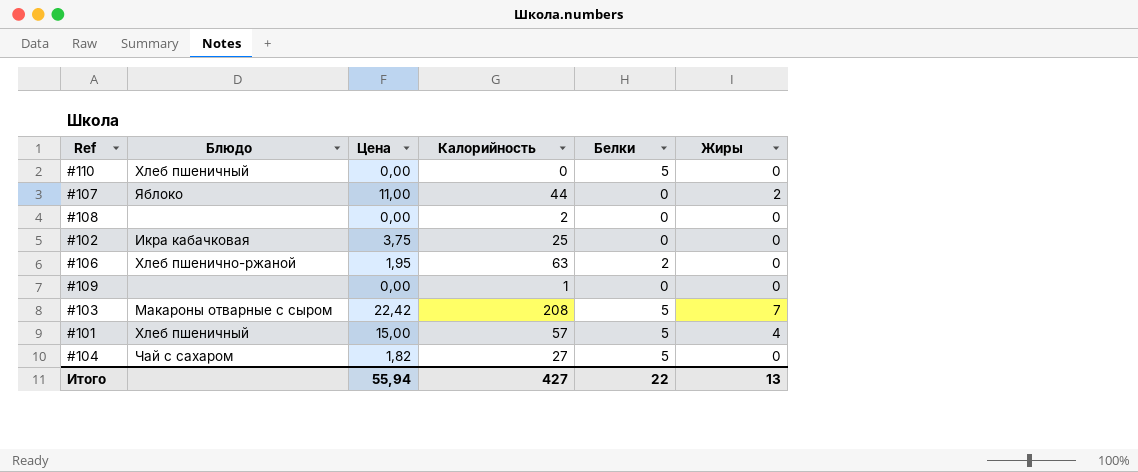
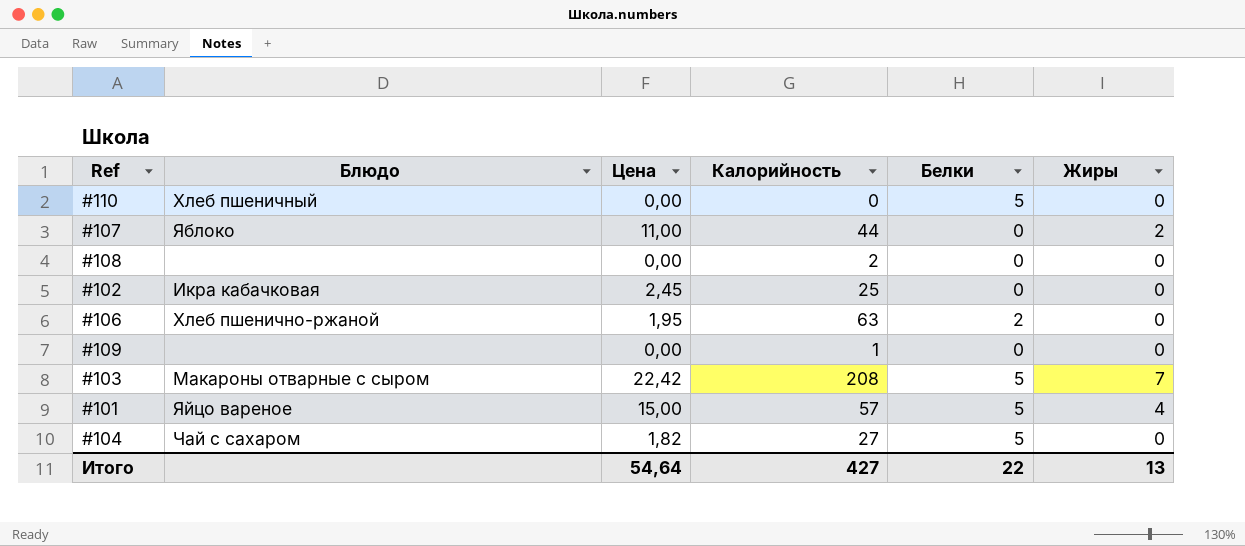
#102 | Цена: 3,75 -> 2,45
#101 | Блюдо: Хлеб пшеничный -> Яйцо вареное
Итого | Цена: 55,94 -> 54,64

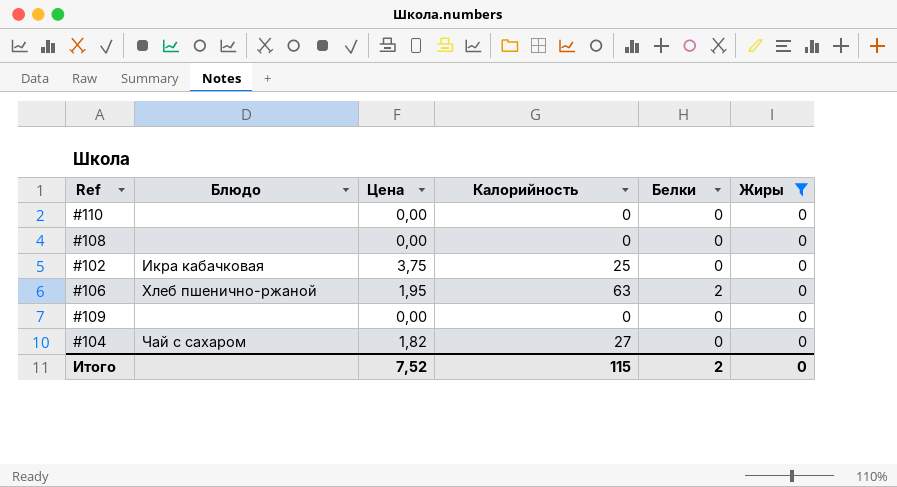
filter: none -> Жиры = 0
#110 | Блюдо: Хлеб пшеничный -> none
#110 | Белки: 5 -> 0
#108 | Калорийность: 2 -> 0
#102 | Цена: 2,45 -> 3,75
#109 | Калорийность: 1 -> 0
#104 | Белки: 5 -> 0
Итого | Цена: 54,64 -> 7,52
Итого | Калорийность: 427 -> 115
Итого | Белки: 22 -> 2
Итого | Жиры: 13 -> 0

